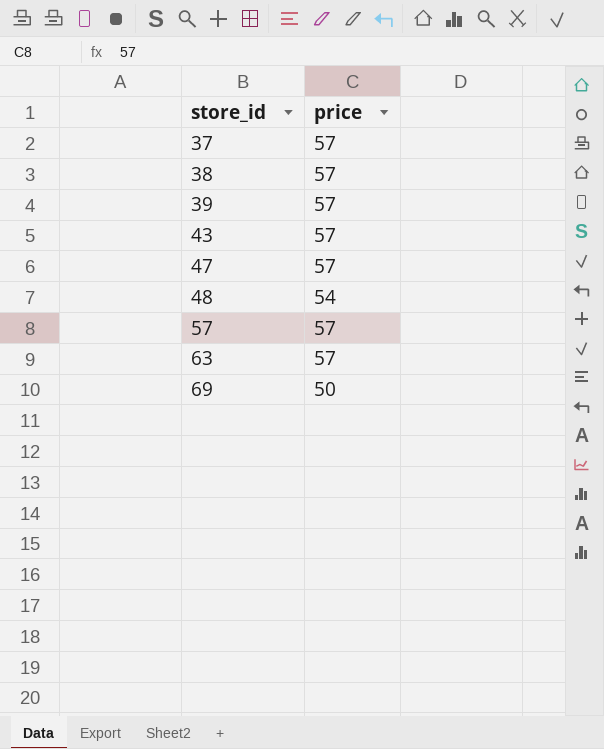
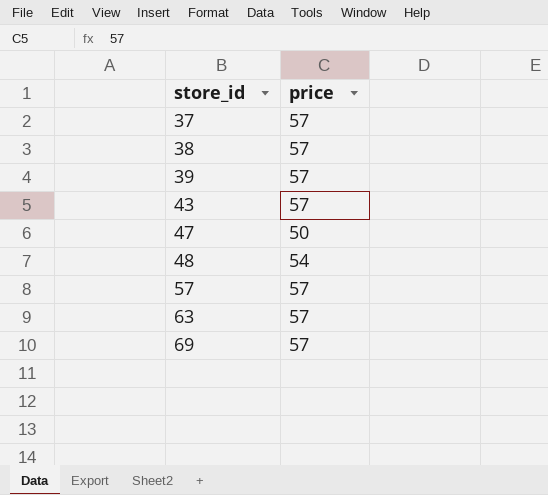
47 | price: 57 -> 50
69 | price: 50 -> 57

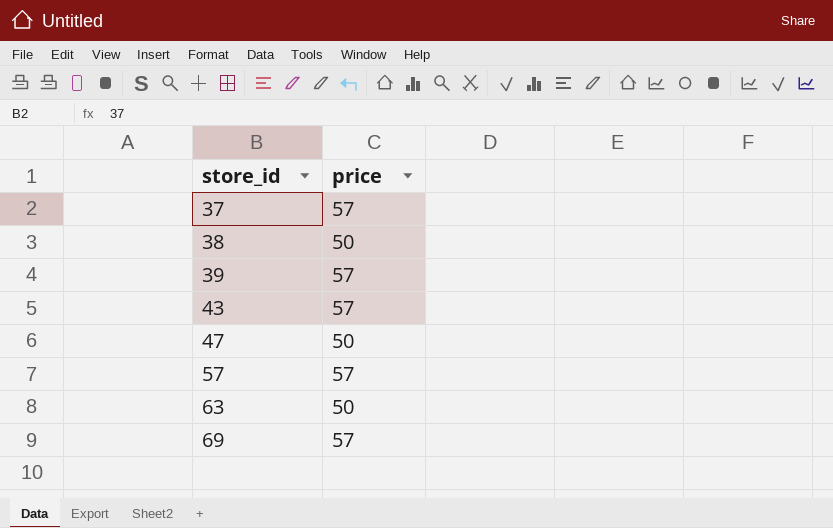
row 48: 54 -> none
38 | price: 57 -> 50
63 | price: 57 -> 50

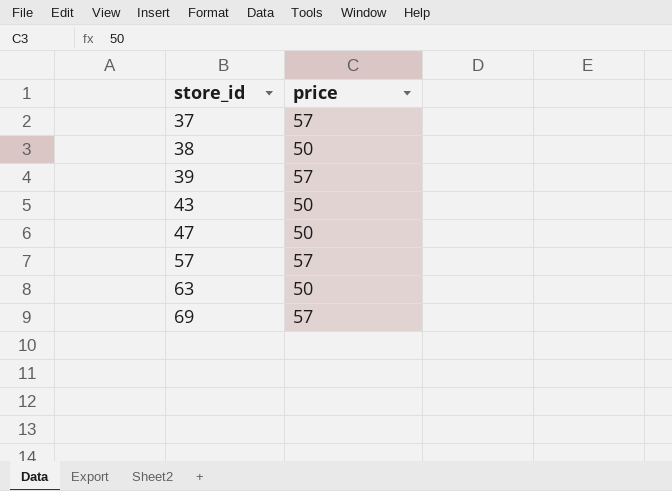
43 | price: 57 -> 50

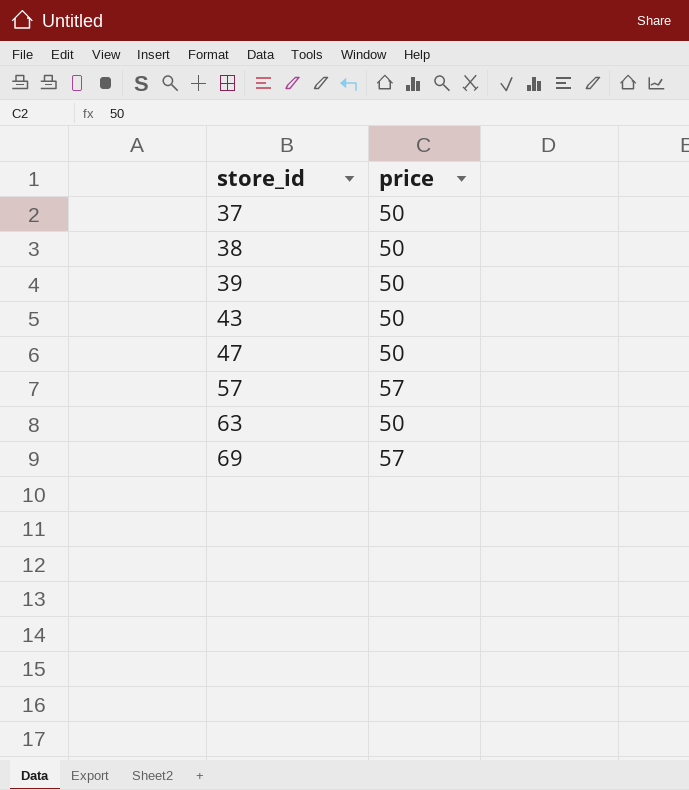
37 | price: 57 -> 50
39 | price: 57 -> 50

